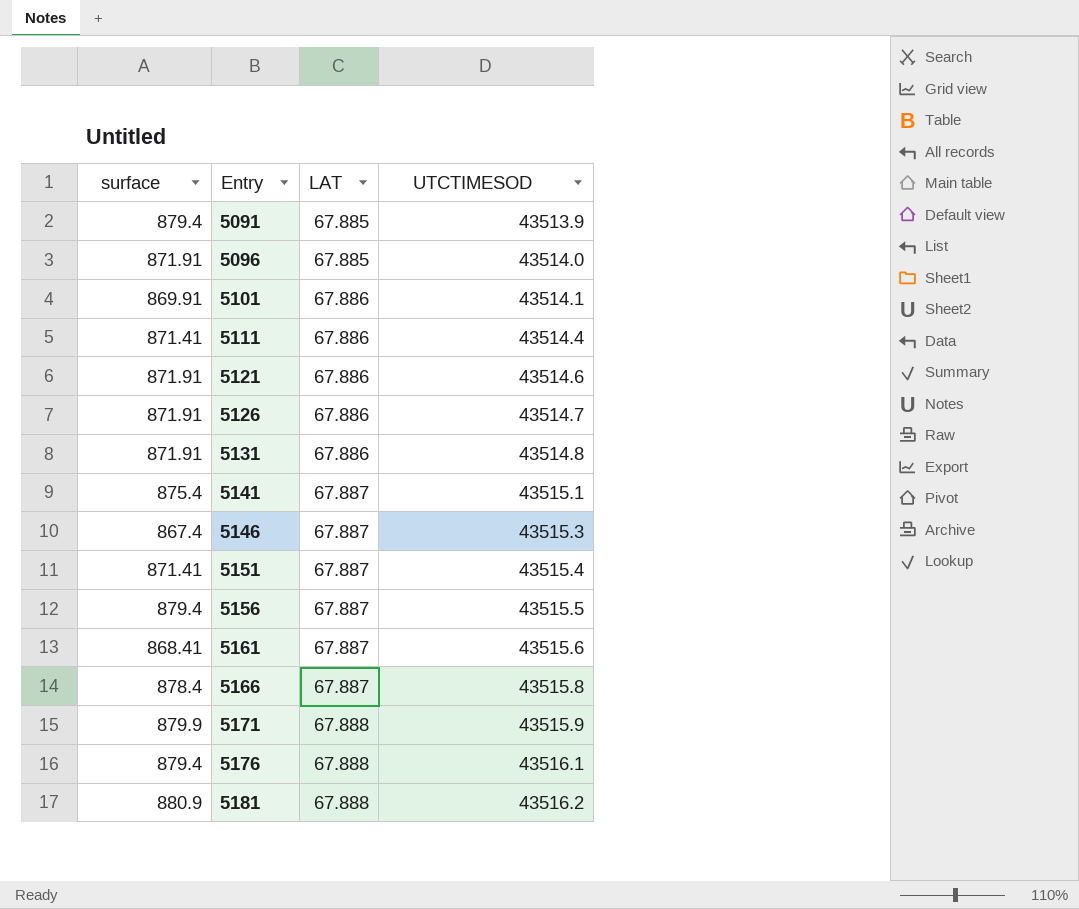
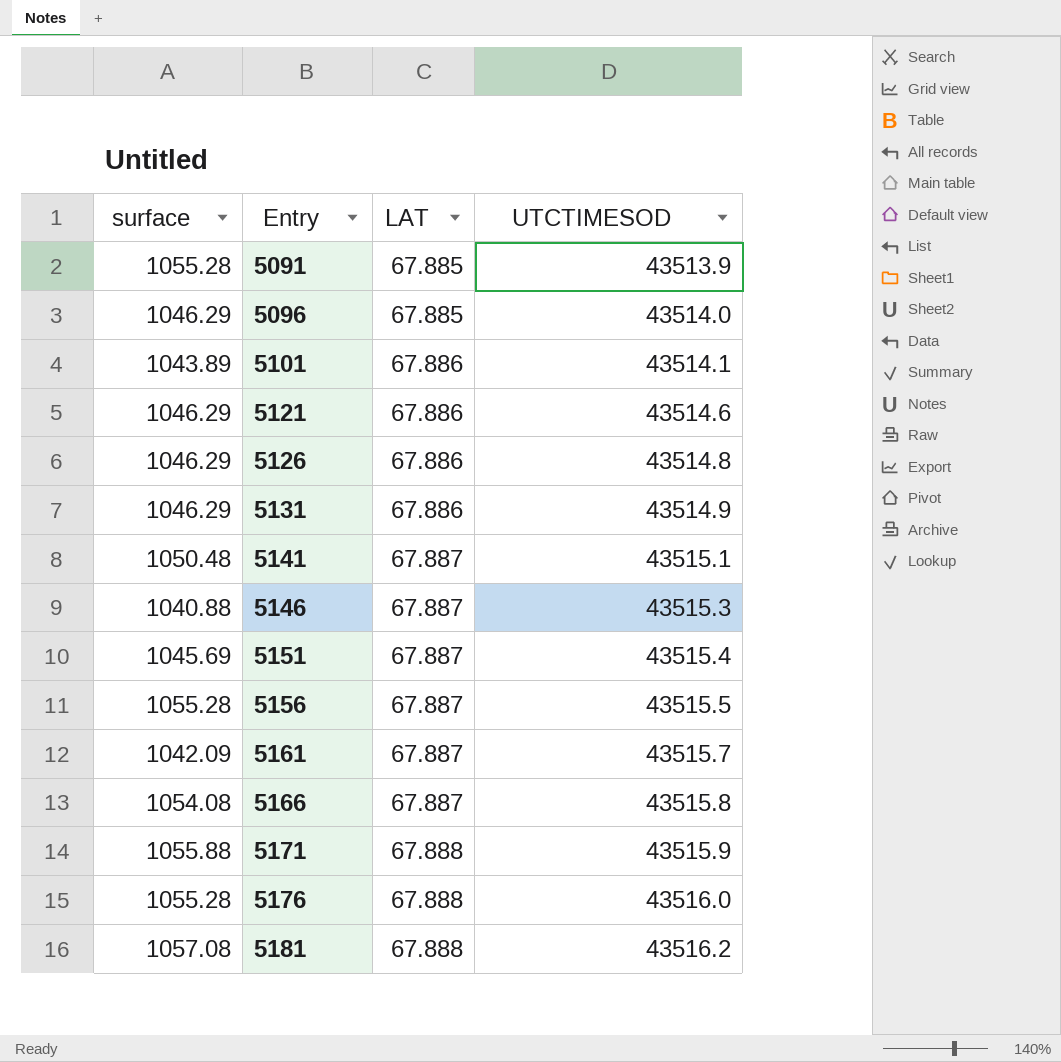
row 5111: 871.41 | 67.886 | 43514.4 -> none
5091 | surface: 879.4 -> 1055.28
5096 | surface: 871.91 -> 1046.29
5101 | surface: 869.91 -> 1043.89
5121 | surface: 871.91 -> 1046.29
5126 | surface: 871.91 -> 1046.29
5126 | UTCTIMESOD: 43514.7 -> 43514.8
5131 | surface: 871.91 -> 1046.29
5131 | UTCTIMESOD: 43514.8 -> 43514.9
5141 | surface: 875.4 -> 1050.48
5146 | surface: 867.4 -> 1040.88
5151 | surface: 871.41 -> 1045.69
5156 | surface: 879.4 -> 1055.28
5161 | surface: 868.41 -> 1042.09
5161 | UTCTIMESOD: 43515.6 -> 43515.7
5166 | surface: 878.4 -> 1054.08
5171 | surface: 879.9 -> 1055.88
5176 | surface: 879.4 -> 1055.28
5176 | UTCTIMESOD: 43516.1 -> 43516.0
5181 | surface: 880.9 -> 1057.08

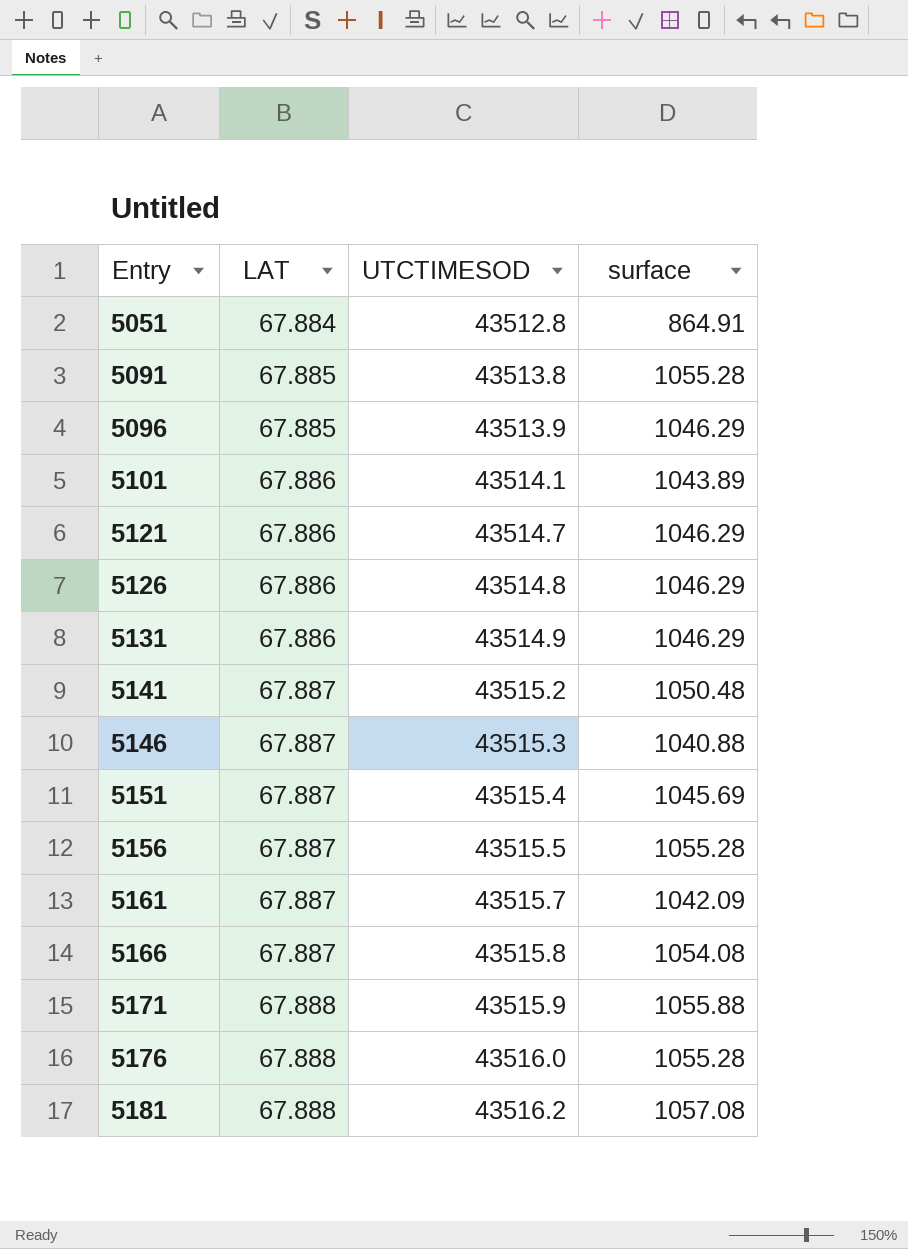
column surface | position: 1 -> 4
row 5051: none -> 67.884 | 43512.8 | 864.91
5091 | UTCTIMESOD: 43513.9 -> 43513.8
5096 | UTCTIMESOD: 43514.0 -> 43513.9
5121 | UTCTIMESOD: 43514.6 -> 43514.7
5141 | UTCTIMESOD: 43515.1 -> 43515.2

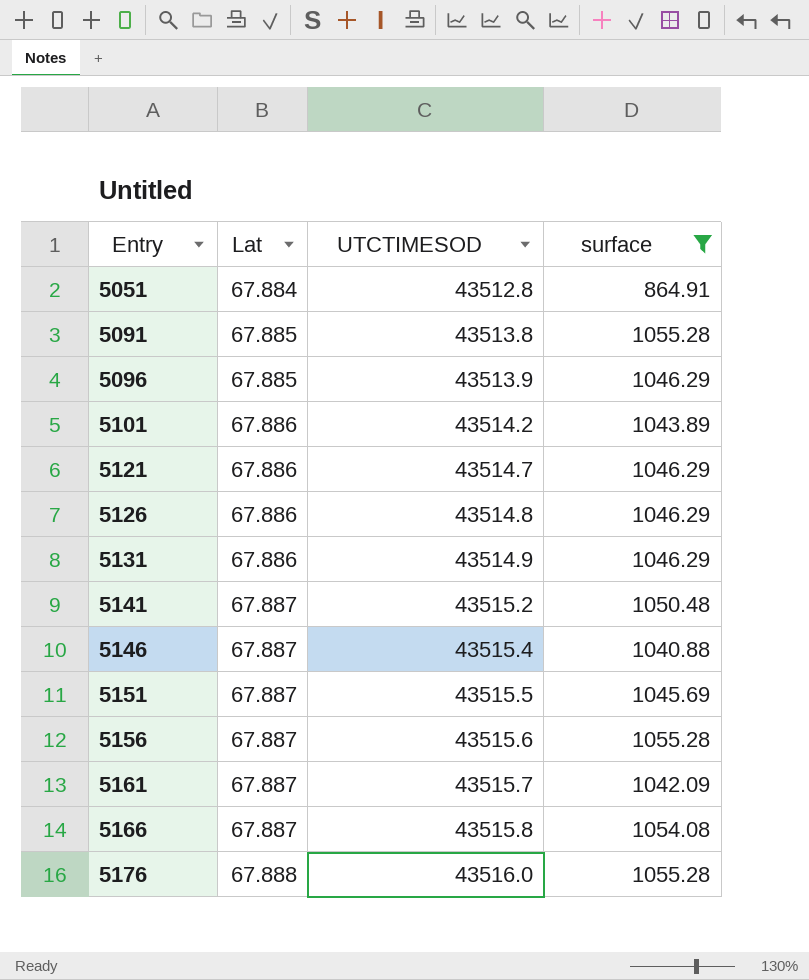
filter: none -> surface <= 1055.28
column name: LAT -> Lat
5101 | UTCTIMESOD: 43514.1 -> 43514.2
5146 | UTCTIMESOD: 43515.3 -> 43515.4
5151 | UTCTIMESOD: 43515.4 -> 43515.5
5156 | UTCTIMESOD: 43515.5 -> 43515.6

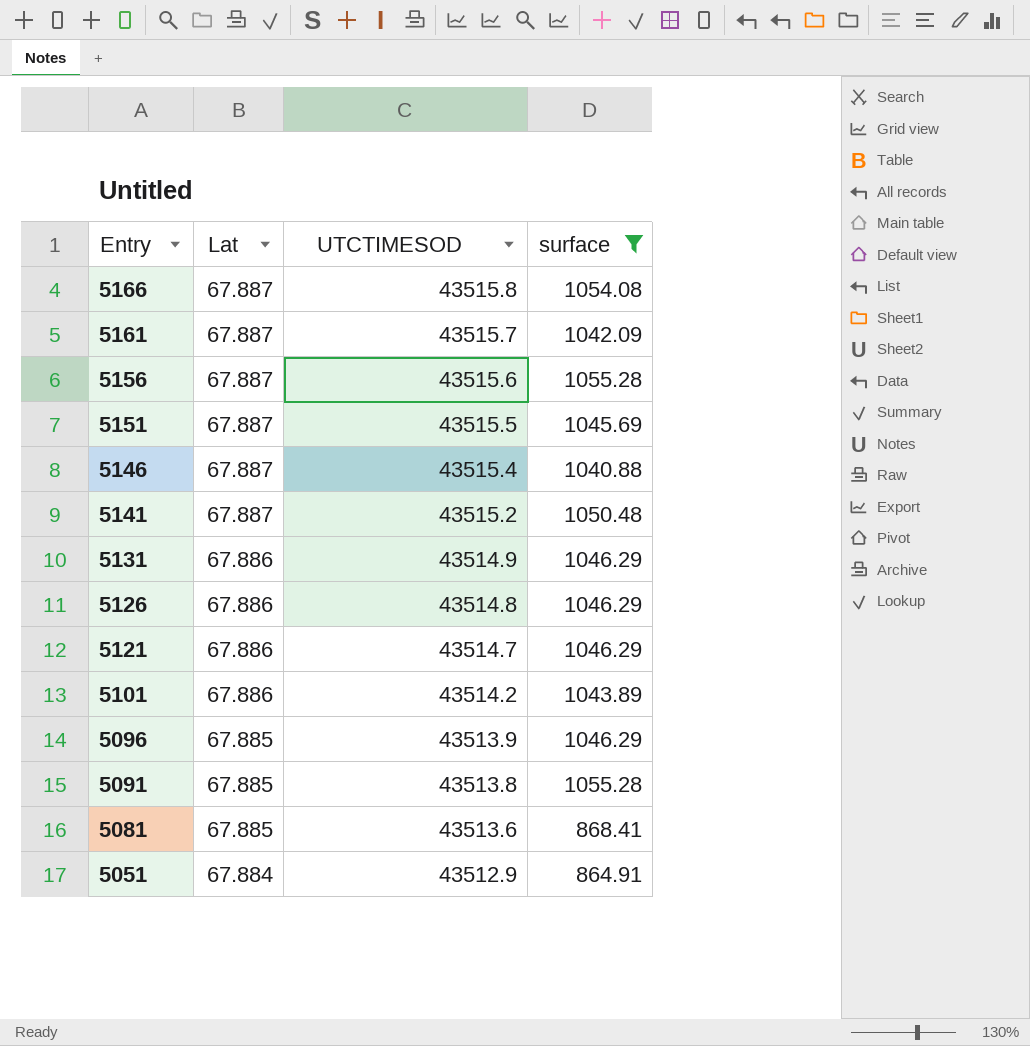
row order: Entry ascending -> Entry descending
row 5176: 67.888 | 43516.0 | 1055.28 -> none
row 5081: none -> 67.885 | 43513.6 | 868.41
5051 | UTCTIMESOD: 43512.8 -> 43512.9

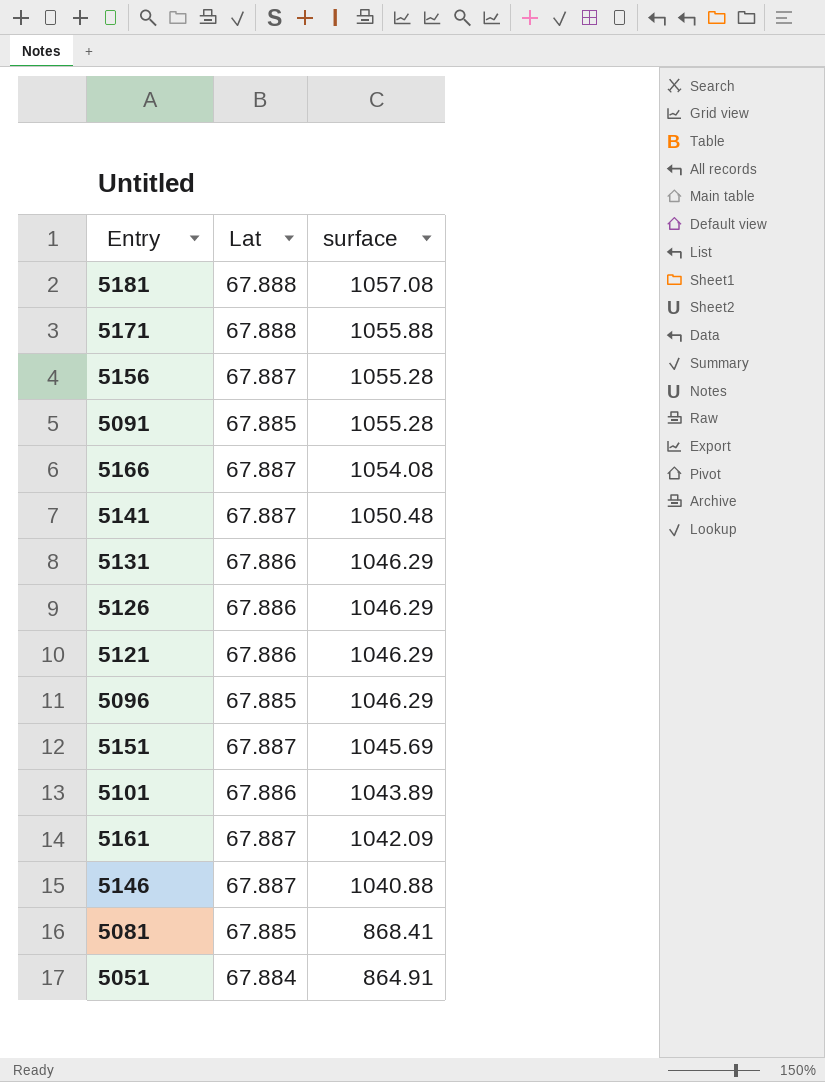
filter: surface <= 1055.28 -> none
row order: Entry descending -> surface descending
column UTCTIMESOD | position: 3 -> none

